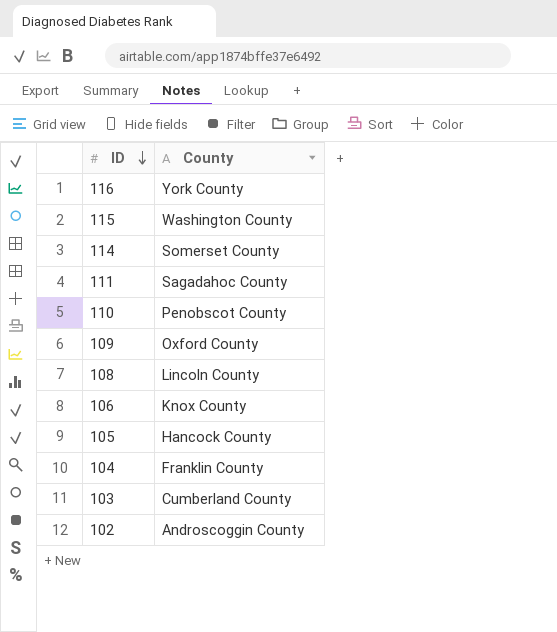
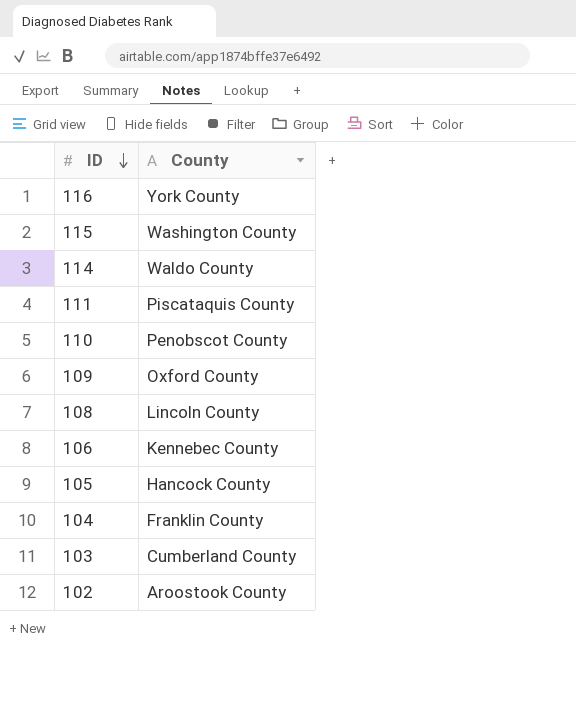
114 | County: Somerset County -> Waldo County
111 | County: Sagadahoc County -> Piscataquis County
106 | County: Knox County -> Kennebec County
102 | County: Androscoggin County -> Aroostook County

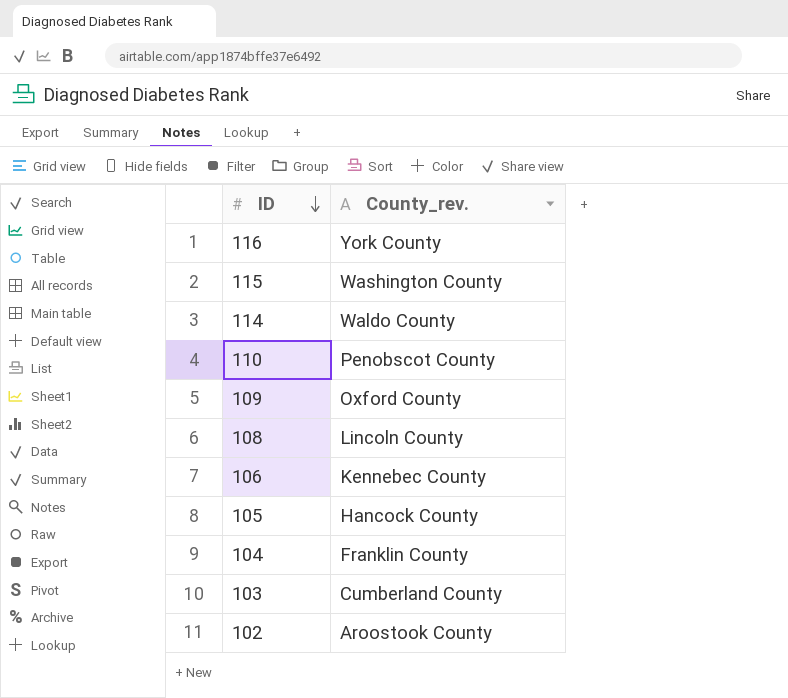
column name: County -> County_rev.
row 111: Piscataquis County -> none

